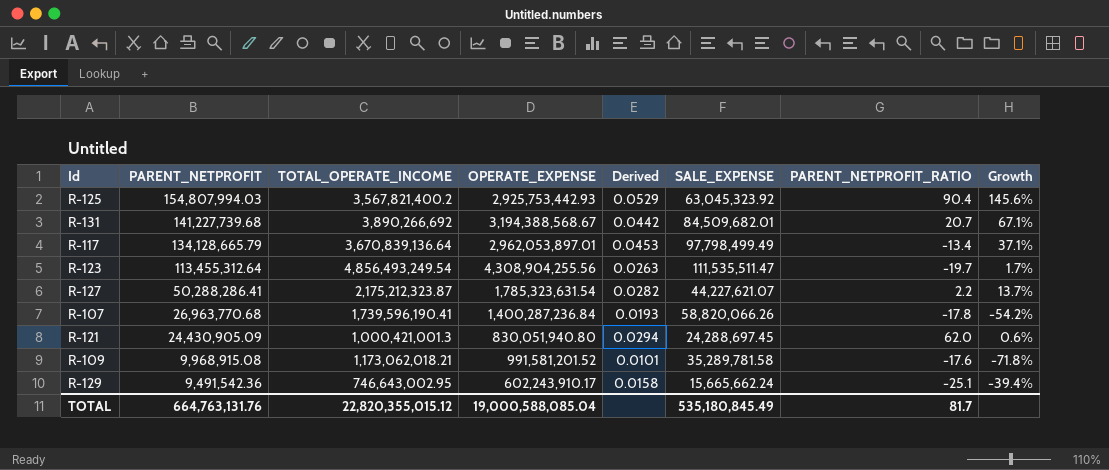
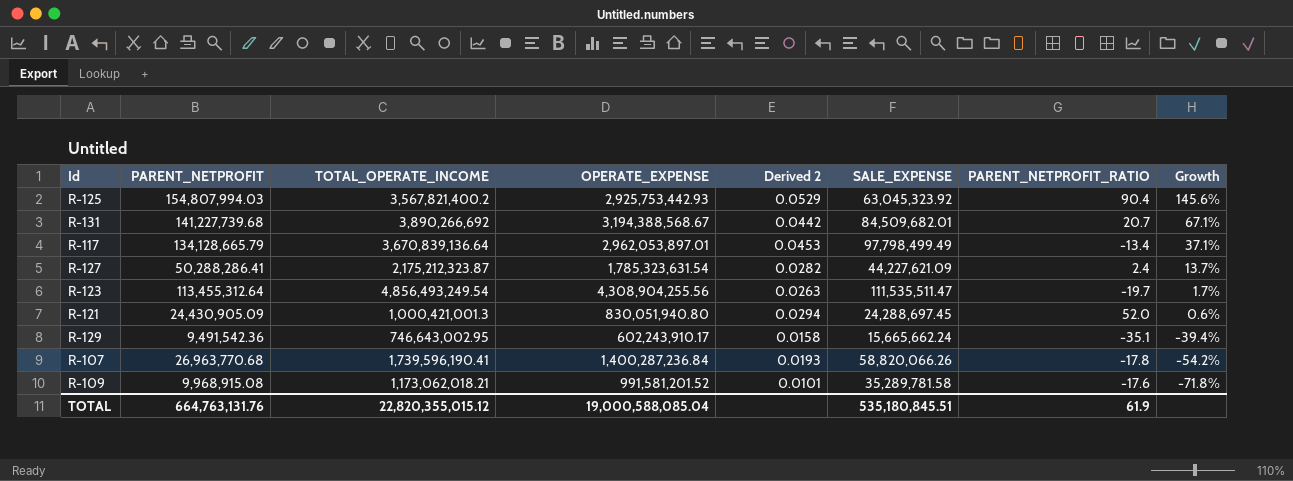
row order: PARENT_NETPROFIT descending -> Growth descending
column name: Derived -> Derived 2
R-127 | SALE_EXPENSE: 44,227,621.07 -> 44,227,621.09
R-127 | PARENT_NETPROFIT_RATIO: 2.2 -> 2.4
R-121 | PARENT_NETPROFIT_RATIO: 62.0 -> 52.0
R-129 | PARENT_NETPROFIT_RATIO: -25.1 -> -35.1
TOTAL | SALE_EXPENSE: 535,180,845.49 -> 535,180,845.51
TOTAL | PARENT_NETPROFIT_RATIO: 81.7 -> 61.9

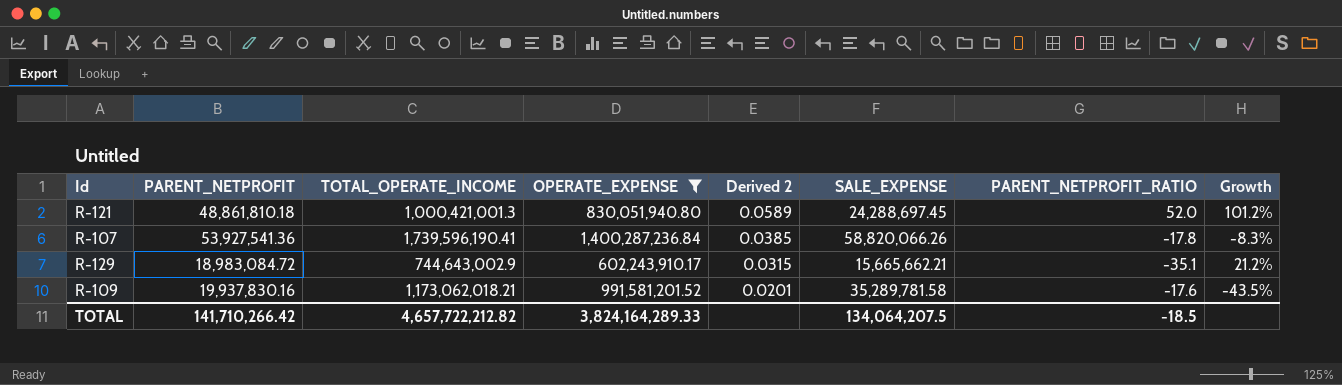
filter: none -> OPERATE_EXPENSE <= 1,400,287,236.84
row order: Growth descending -> Derived 2 descending
R-121 | PARENT_NETPROFIT: 24,430,905.09 -> 48,861,810.18
R-121 | Derived 2: 0.0294 -> 0.0589
R-121 | Growth: 0.6% -> 101.2%
R-107 | PARENT_NETPROFIT: 26,963,770.68 -> 53,927,541.36
R-107 | Derived 2: 0.0193 -> 0.0385
R-107 | Growth: -54.2% -> -8.3%
R-129 | PARENT_NETPROFIT: 9,491,542.36 -> 18,983,084.72
R-129 | TOTAL_OPERATE_INCOME: 746,643,002.95 -> 744,643,002.9
R-129 | Derived 2: 0.0158 -> 0.0315
R-129 | SALE_EXPENSE: 15,665,662.24 -> 15,665,662.21
R-129 | Growth: -39.4% -> 21.2%
R-109 | PARENT_NETPROFIT: 9,968,915.08 -> 19,937,830.16
R-109 | Derived 2: 0.0101 -> 0.0201
R-109 | Growth: -71.8% -> -43.5%
TOTAL | PARENT_NETPROFIT: 664,763,131.76 -> 141,710,266.42
TOTAL | TOTAL_OPERATE_INCOME: 22,820,355,015.12 -> 4,657,722,212.82
TOTAL | OPERATE_EXPENSE: 19,000,588,085.04 -> 3,824,164,289.33
TOTAL | SALE_EXPENSE: 535,180,845.51 -> 134,064,207.5
TOTAL | PARENT_NETPROFIT_RATIO: 61.9 -> -18.5

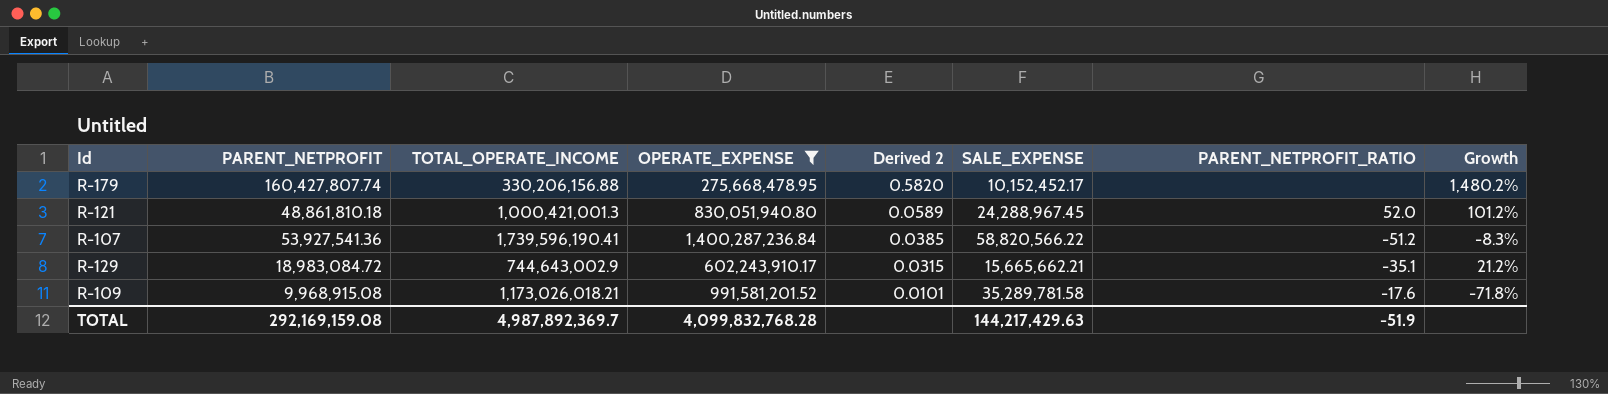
row R-179: none -> 160,427,807.74 | 330,206,156.88 | 275,668,478.95 | 0.5820 | 10,152,452.17 | none | 1,480.2%
R-121 | SALE_EXPENSE: 24,288,697.45 -> 24,288,967.45
R-107 | SALE_EXPENSE: 58,820,066.26 -> 58,820,566.22
R-107 | PARENT_NETPROFIT_RATIO: -17.8 -> -51.2
R-109 | PARENT_NETPROFIT: 19,937,830.16 -> 9,968,915.08
R-109 | TOTAL_OPERATE_INCOME: 1,173,062,018.21 -> 1,173,026,018.21
R-109 | Derived 2: 0.0201 -> 0.0101
R-109 | Growth: -43.5% -> -71.8%
TOTAL | PARENT_NETPROFIT: 141,710,266.42 -> 292,169,159.08
TOTAL | TOTAL_OPERATE_INCOME: 4,657,722,212.82 -> 4,987,892,369.7
TOTAL | OPERATE_EXPENSE: 3,824,164,289.33 -> 4,099,832,768.28
TOTAL | SALE_EXPENSE: 134,064,207.5 -> 144,217,429.63
TOTAL | PARENT_NETPROFIT_RATIO: -18.5 -> -51.9

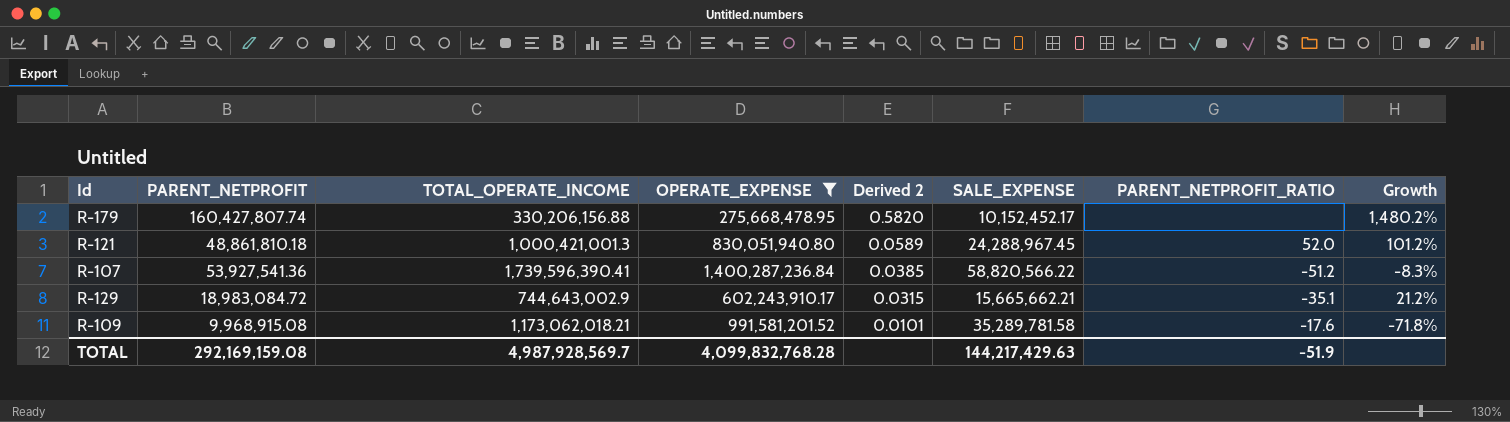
R-107 | TOTAL_OPERATE_INCOME: 1,739,596,190.41 -> 1,739,596,390.41
R-109 | TOTAL_OPERATE_INCOME: 1,173,026,018.21 -> 1,173,062,018.21
TOTAL | TOTAL_OPERATE_INCOME: 4,987,892,369.7 -> 4,987,928,569.7

